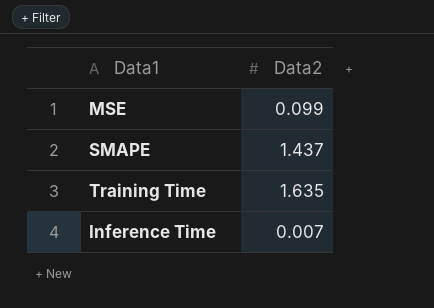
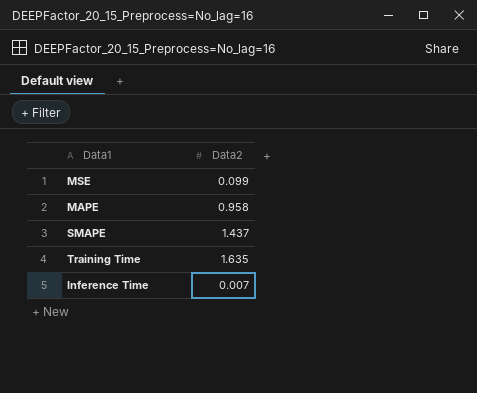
row MAPE: none -> 0.958

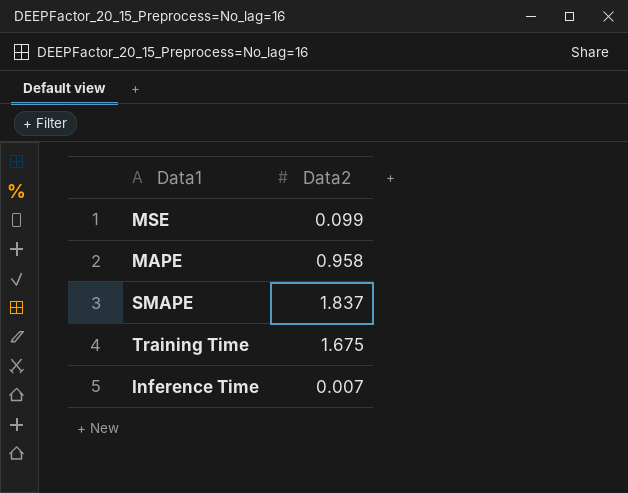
SMAPE | Data2: 1.437 -> 1.837
Training Time | Data2: 1.635 -> 1.675

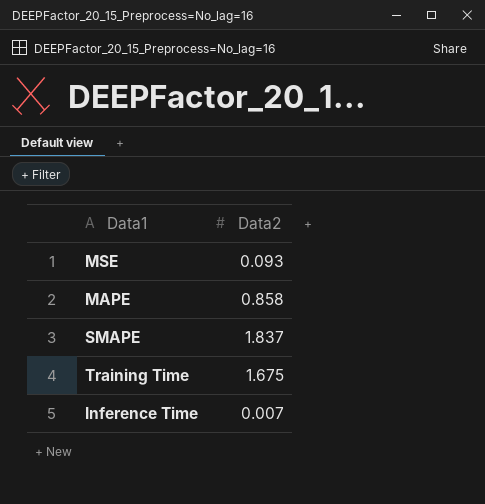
MSE | Data2: 0.099 -> 0.093
MAPE | Data2: 0.958 -> 0.858

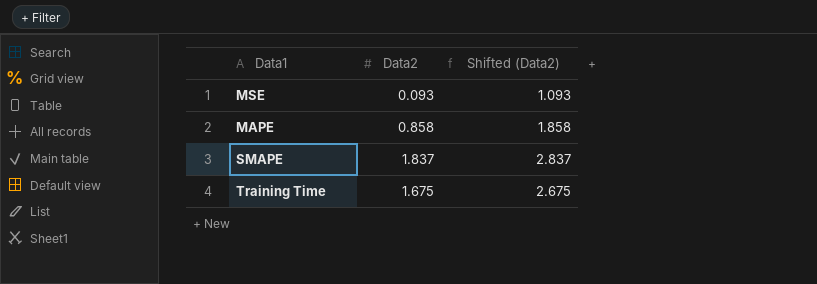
column Shifted (Data2) | formula: none -> [Data2] + 1
row Inference Time: 0.007 -> none

